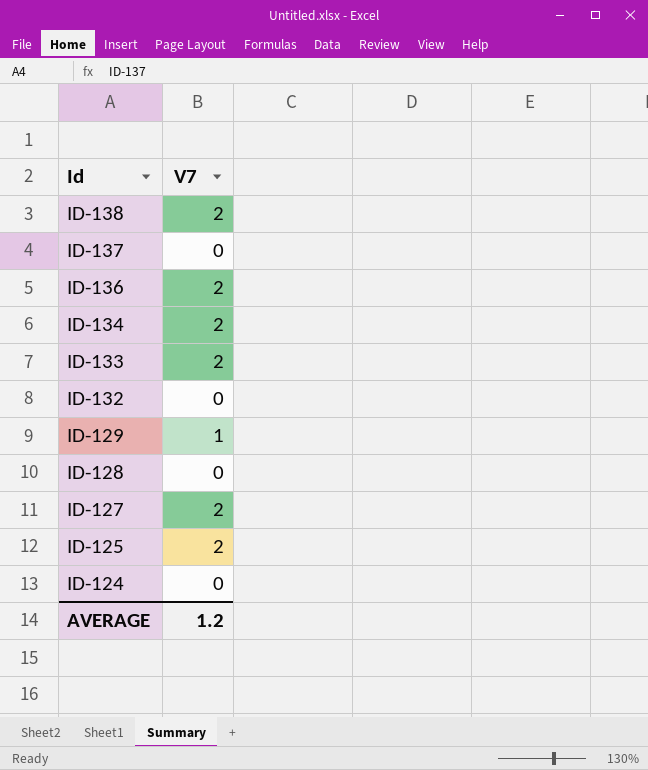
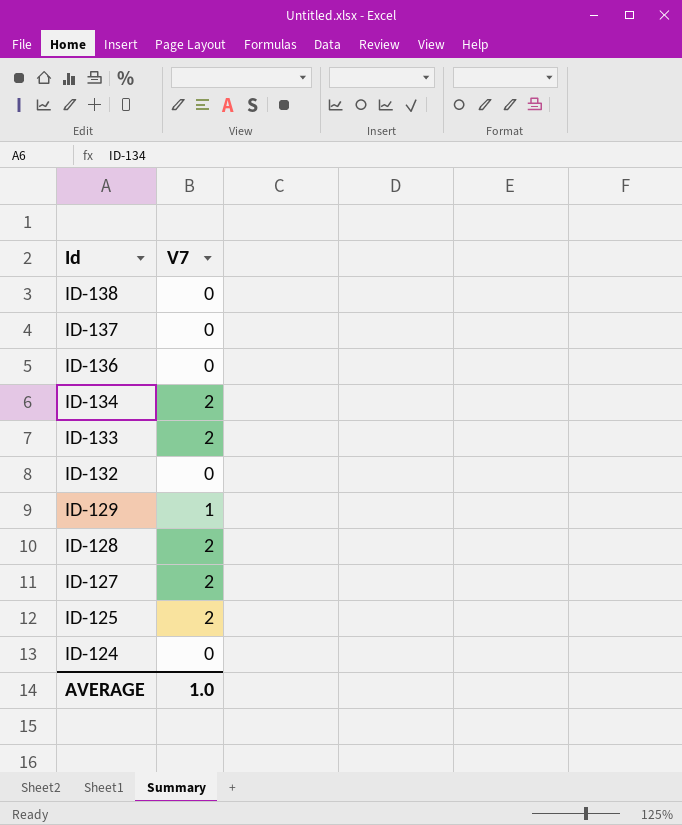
ID-138 | V7: 2 -> 0
ID-136 | V7: 2 -> 0
ID-128 | V7: 0 -> 2
AVERAGE | V7: 1.2 -> 1.0

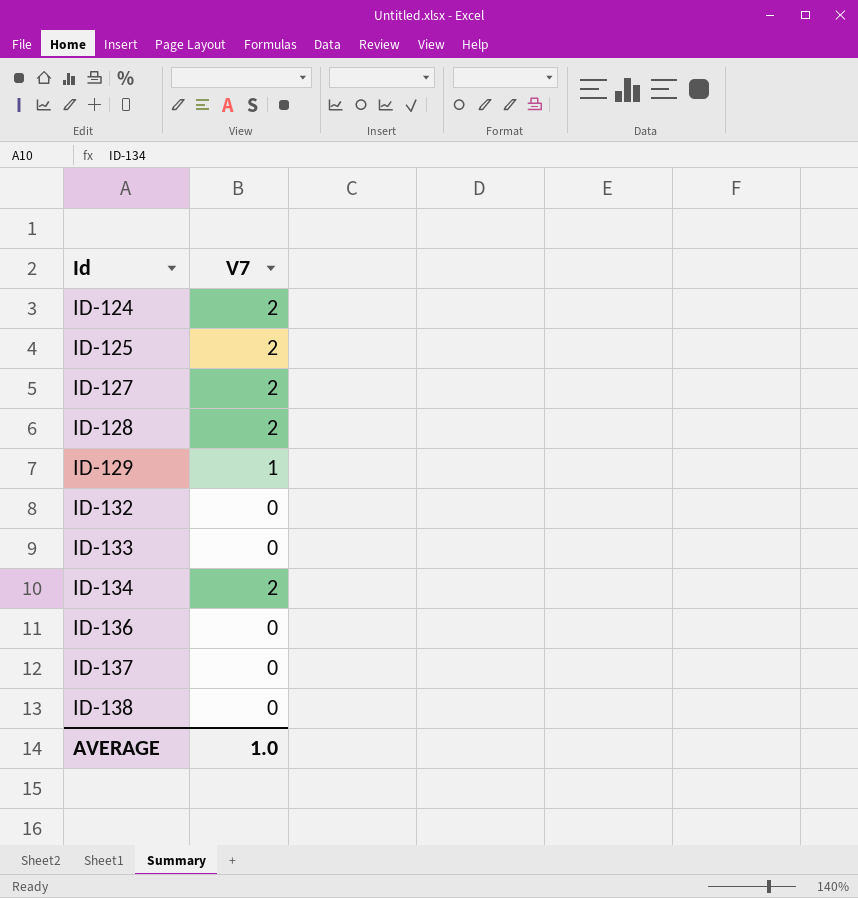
row order: Id descending -> Id ascending
ID-124 | V7: 0 -> 2
ID-133 | V7: 2 -> 0

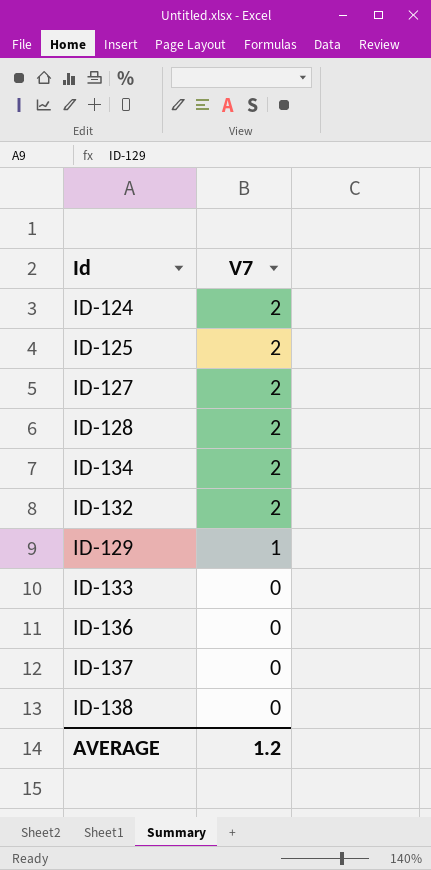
row order: Id ascending -> V7 descending
ID-132 | V7: 0 -> 2
AVERAGE | V7: 1.0 -> 1.2

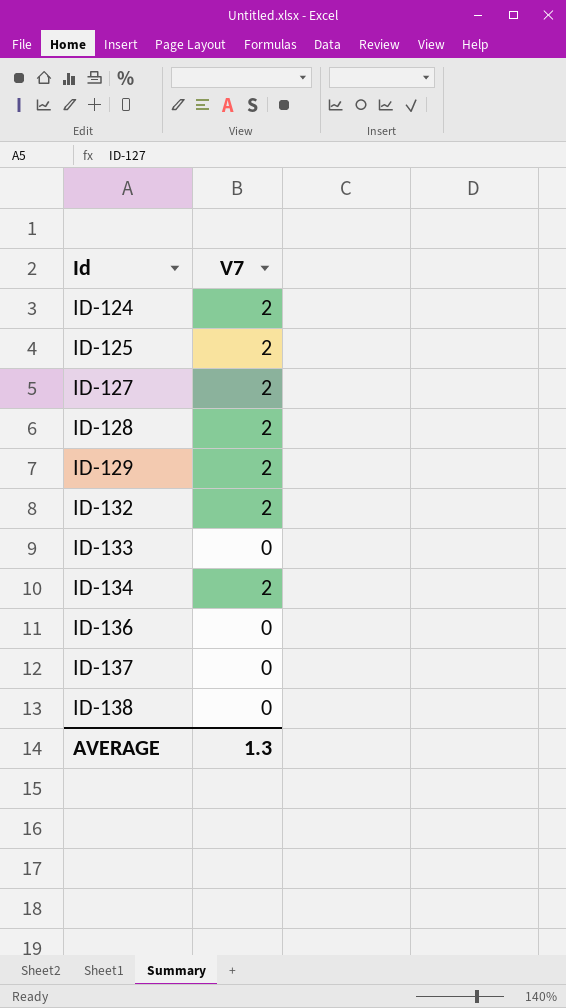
row order: V7 descending -> Id ascending
ID-129 | V7: 1 -> 2
AVERAGE | V7: 1.2 -> 1.3

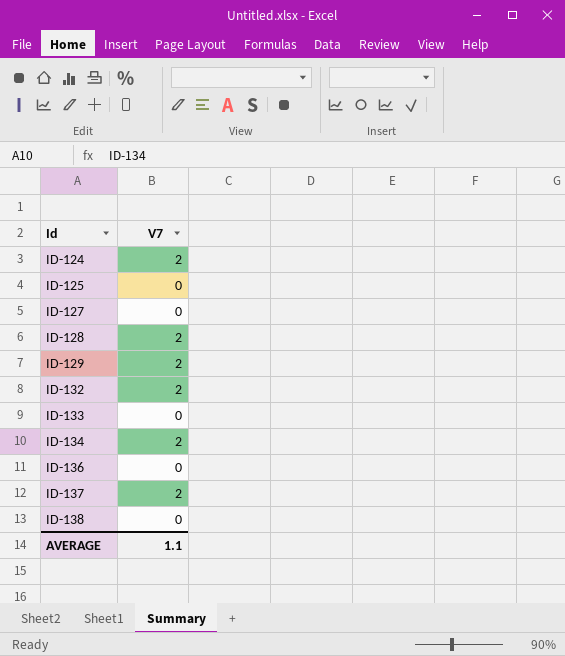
ID-125 | V7: 2 -> 0
ID-127 | V7: 2 -> 0
ID-137 | V7: 0 -> 2
AVERAGE | V7: 1.3 -> 1.1

